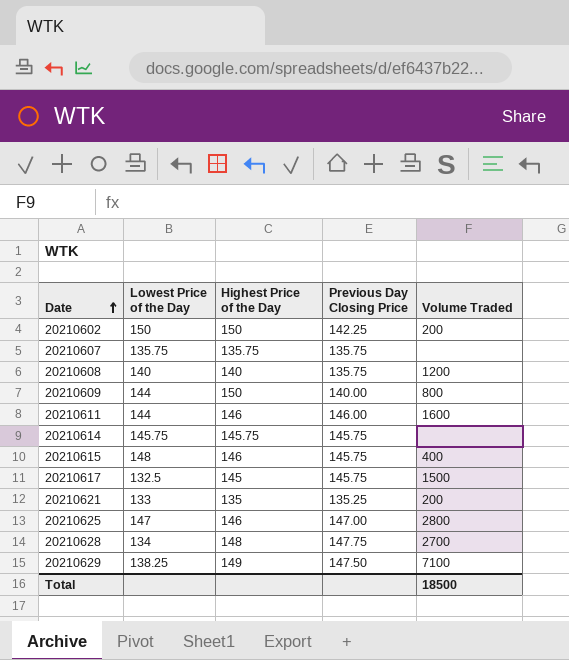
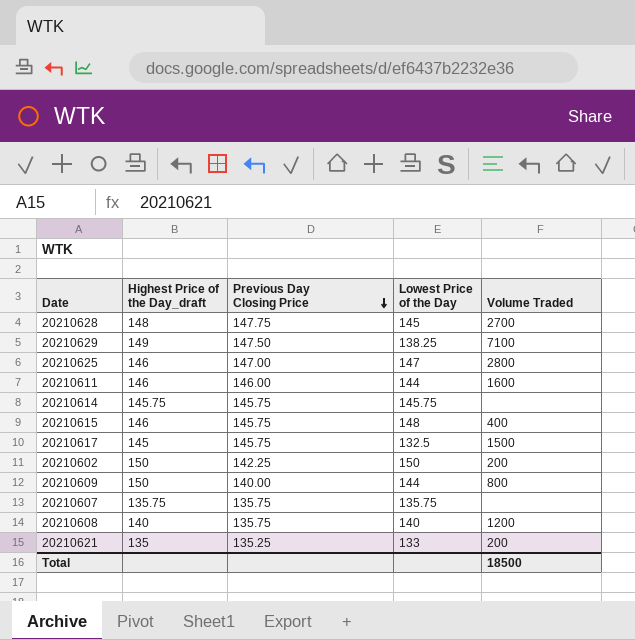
row order: Date ascending -> Previous Day Closing Price descending
column name: Highest Price of the Day -> Highest Price of the Day_draft
column Lowest Price of the Day | position: 2 -> 4
20210628 | Lowest Price of the Day: 134 -> 145

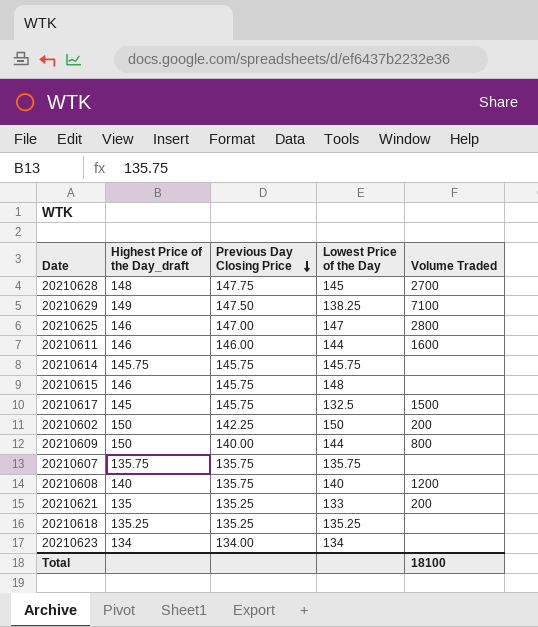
20210615 | Volume Traded: 400 -> none
row 20210618: none -> 135.25 | 135.25 | 135.25 | none
row 20210623: none -> 134 | 134.00 | 134 | none
Total | Volume Traded: 18500 -> 18100

